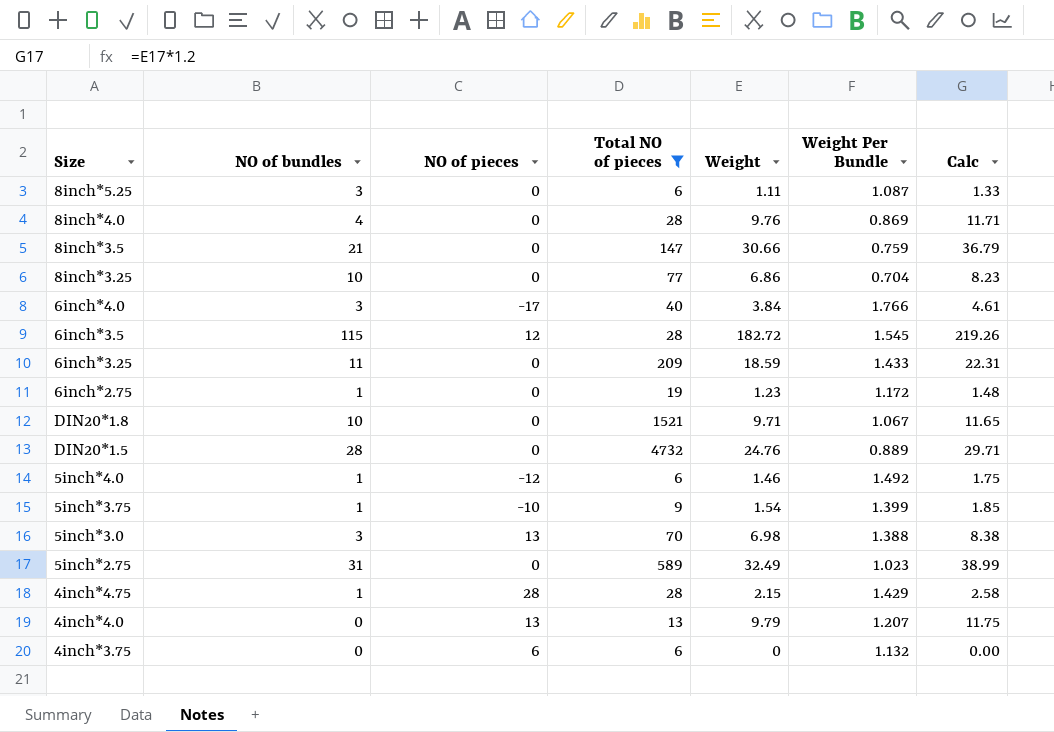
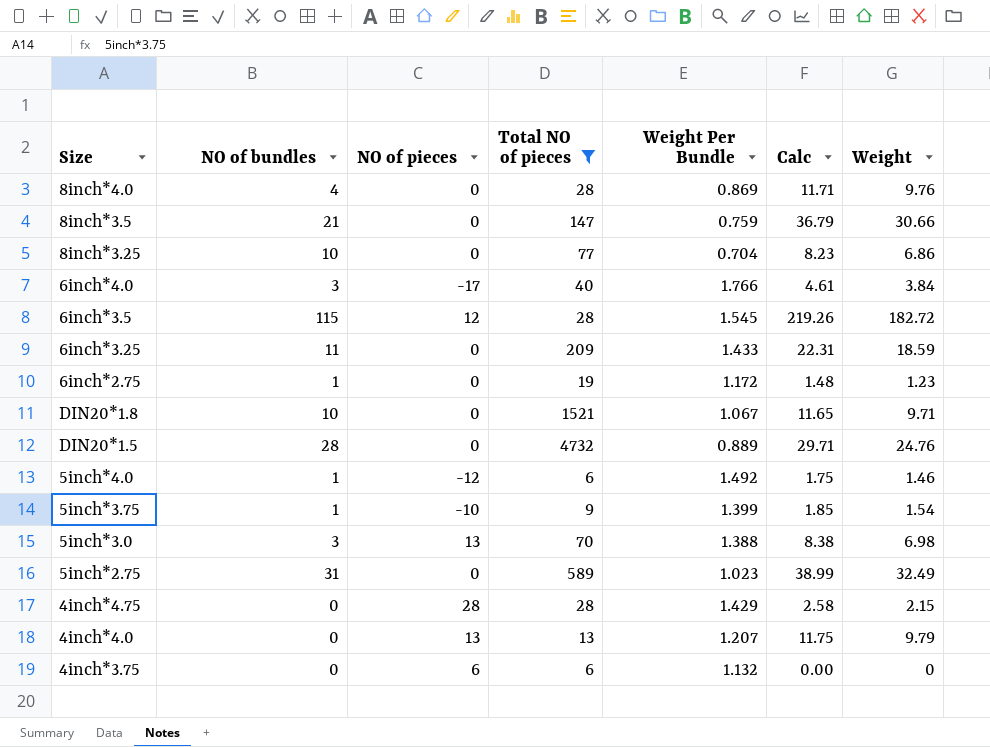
column Weight | position: 5 -> 7
row 8inch*5.25: 3 | 0 | 6 | 1.11 | 1.087 | 1.33 -> none
4inch*4.75 | NO of bundles: 1 -> 0

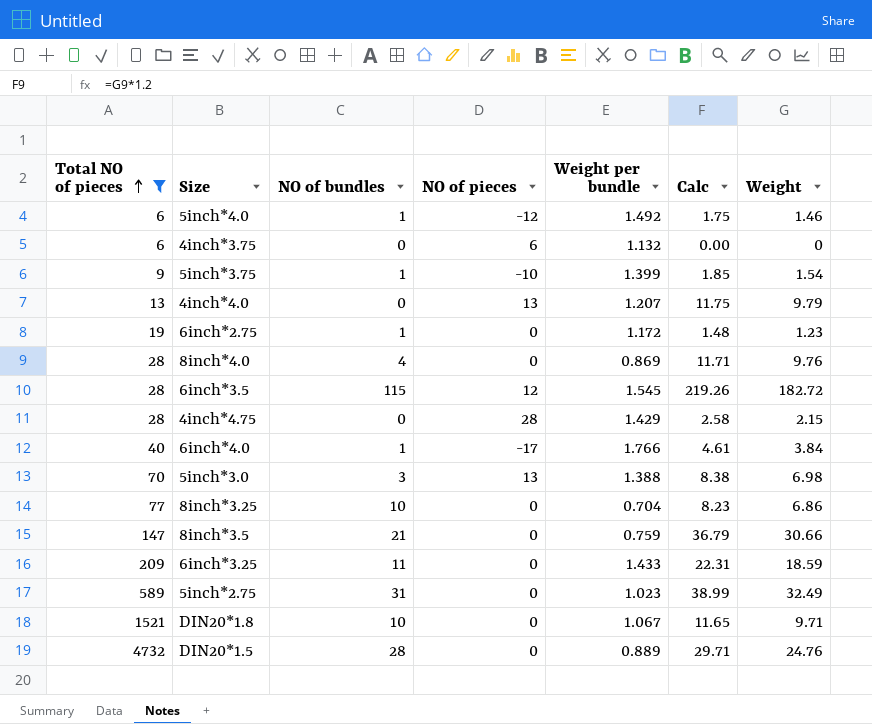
row order: none -> Total NO of pieces ascending
column Total NO of pieces | position: 4 -> 1
column name: Weight Per Bundle -> Weight per bundle
6inch*4.0 | NO of bundles: 3 -> 1

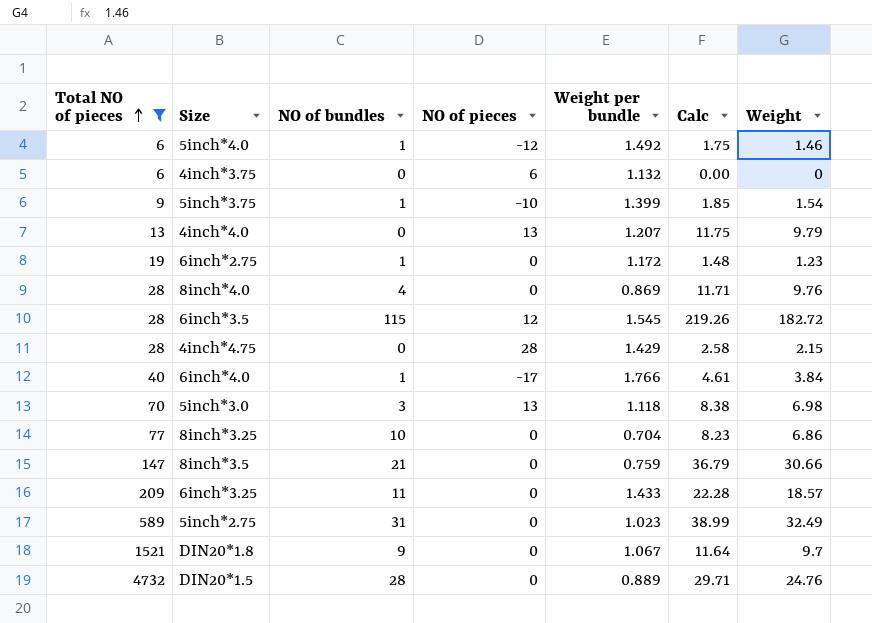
5inch*3.0 | Weight per bundle: 1.388 -> 1.118
6inch*3.25 | Calc: 22.31 -> 22.28
6inch*3.25 | Weight: 18.59 -> 18.57
DIN20*1.8 | NO of bundles: 10 -> 9
DIN20*1.8 | Calc: 11.65 -> 11.64
DIN20*1.8 | Weight: 9.71 -> 9.7

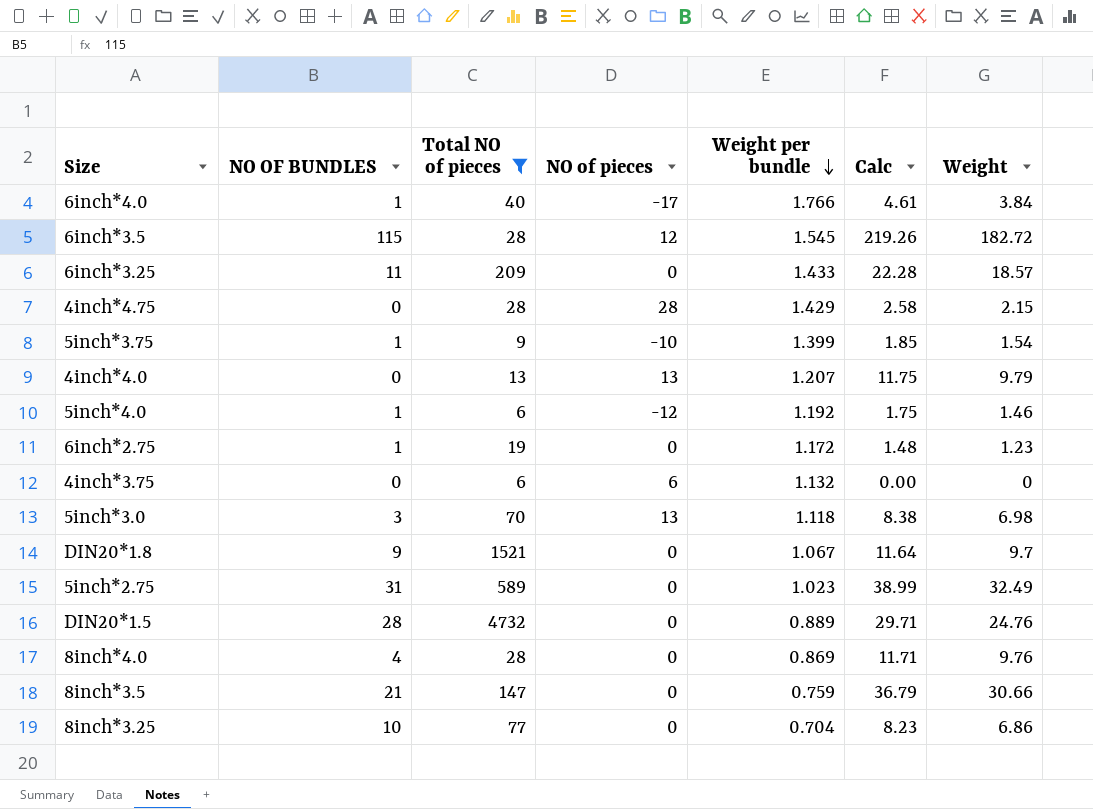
row order: Total NO of pieces ascending -> Weight per bundle descending
column name: NO of bundles -> NO OF BUNDLES
column Total NO of pieces | position: 1 -> 3
5inch*4.0 | Weight per bundle: 1.492 -> 1.192

